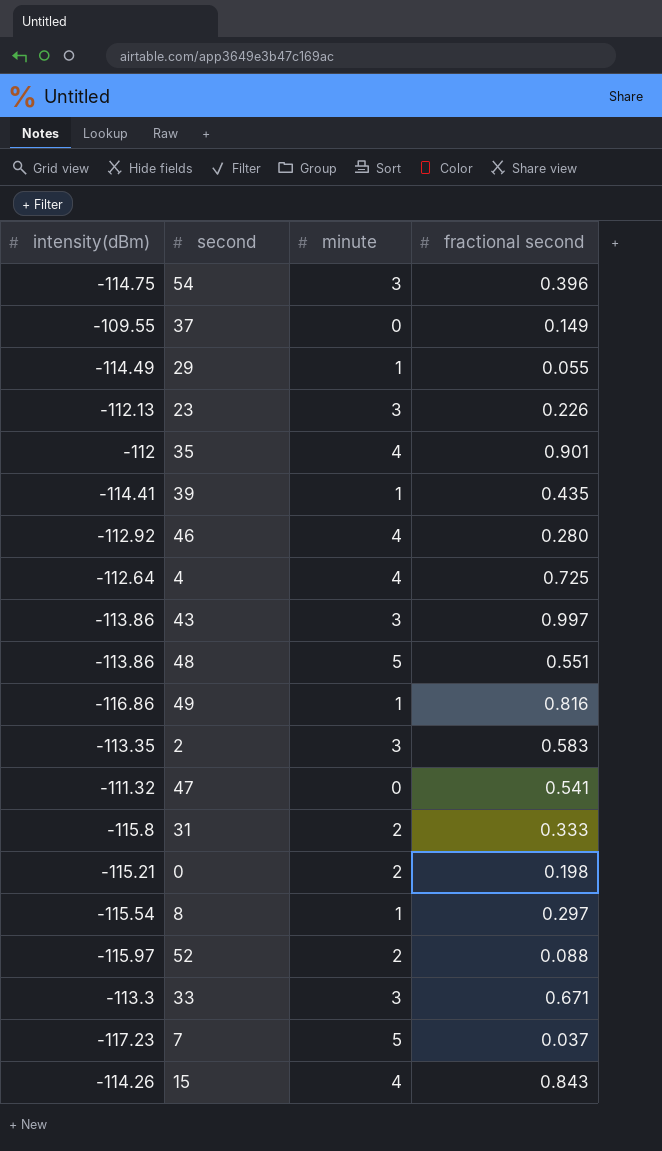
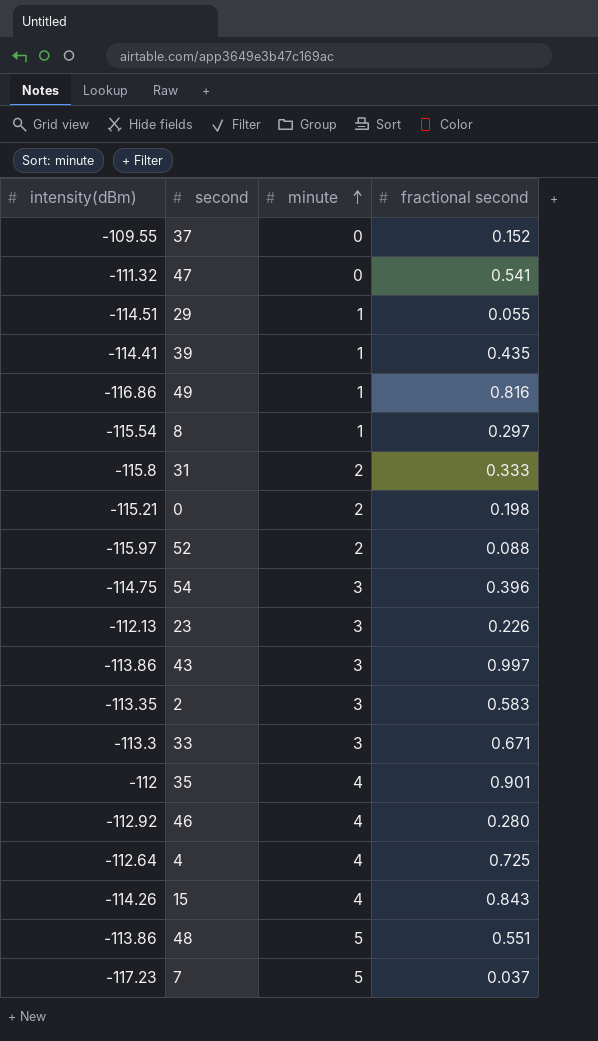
row order: none -> minute ascending
37 | fractional second: 0.149 -> 0.152
29 | intensity(dBm): -114.49 -> -114.51

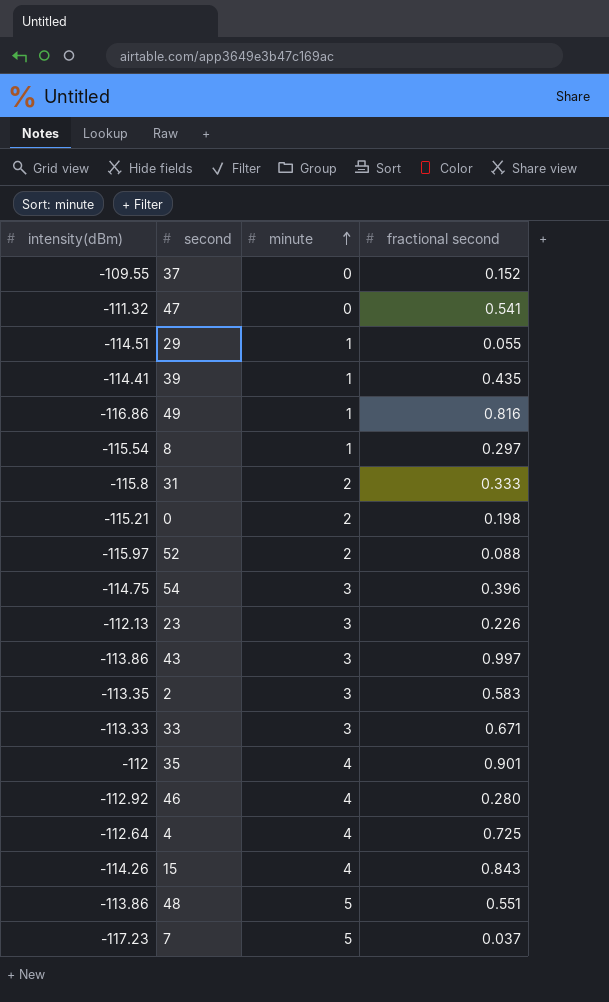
33 | intensity(dBm): -113.3 -> -113.33

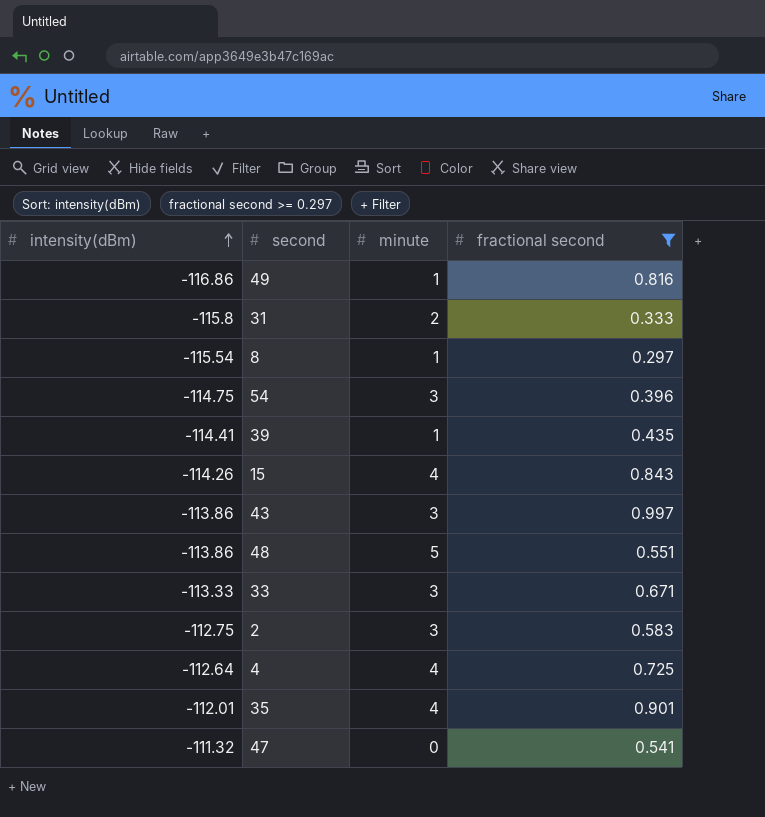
filter: none -> fractional second >= 0.297
row order: minute ascending -> intensity(dBm) ascending
2 | intensity(dBm): -113.35 -> -112.75
35 | intensity(dBm): -112 -> -112.01

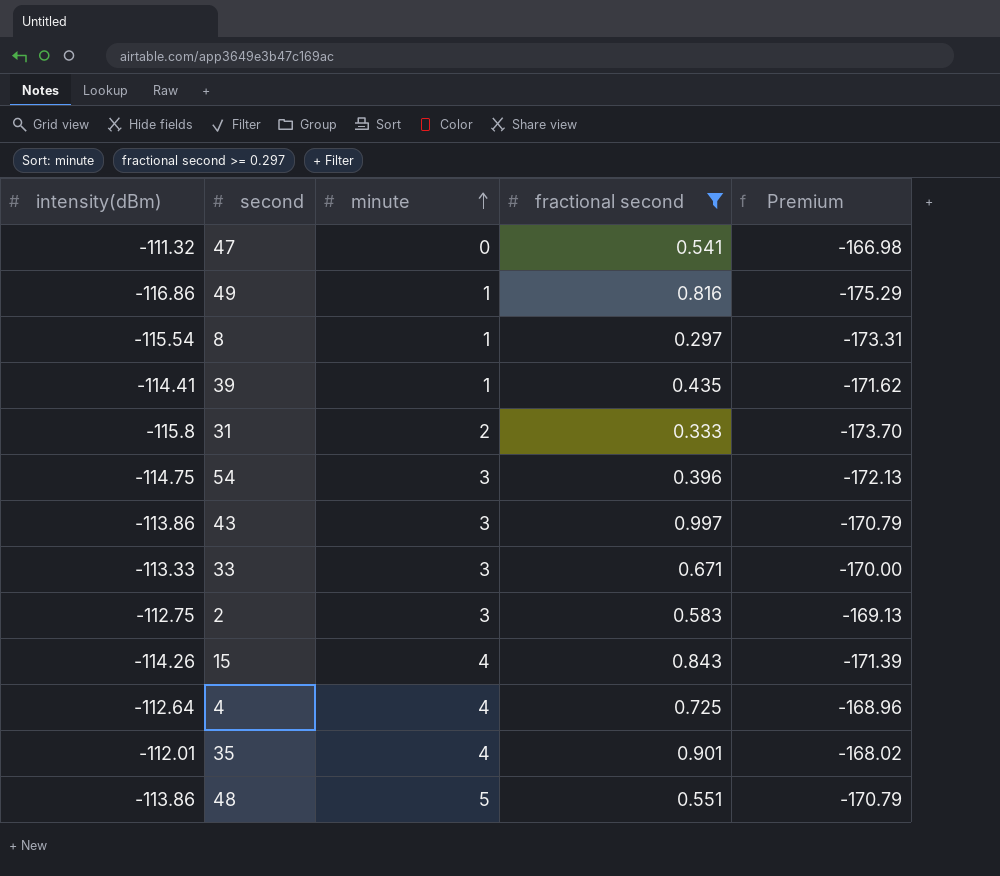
row order: intensity(dBm) ascending -> minute ascending
column Premium | formula: none -> [intensity(dBm)] * 1.5

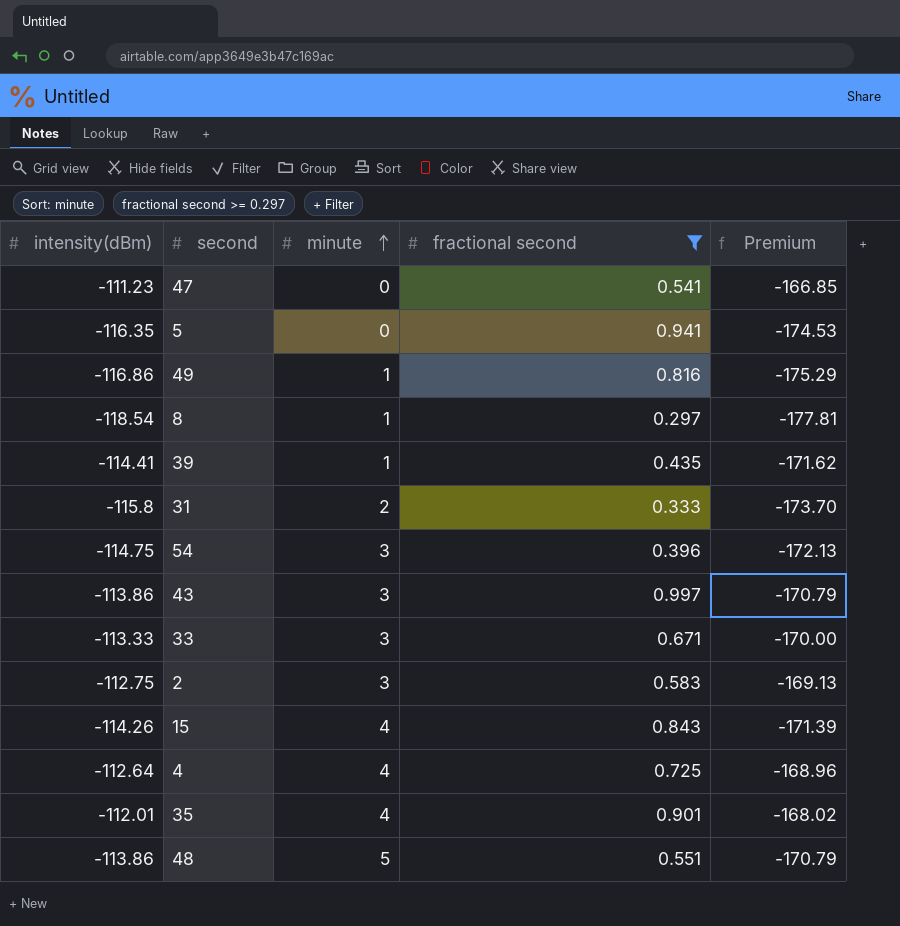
47 | intensity(dBm): -111.32 -> -111.23
47 | Premium: -166.98 -> -166.85
row 5: none -> -116.35 | 0 | 0.941 | -174.53
8 | intensity(dBm): -115.54 -> -118.54
8 | Premium: -173.31 -> -177.81

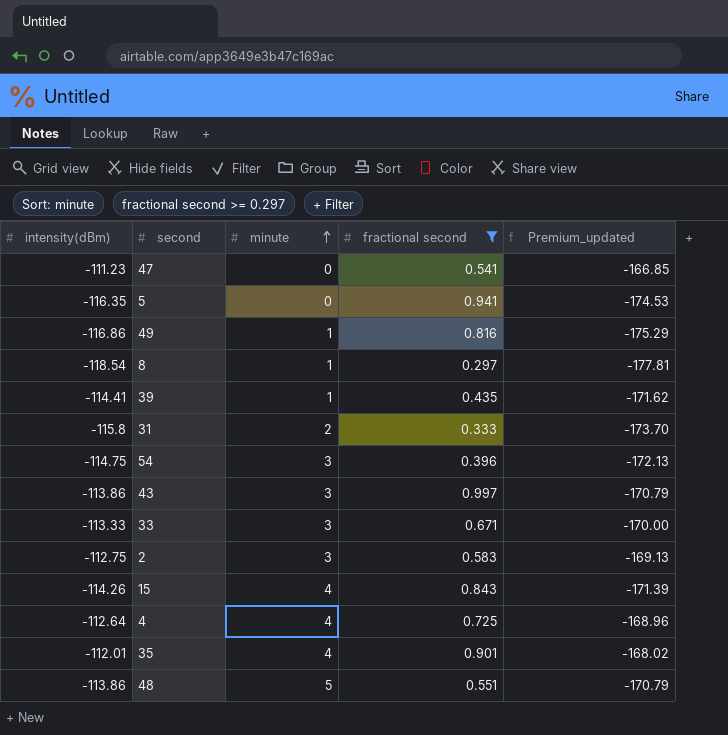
column name: Premium -> Premium_updated

